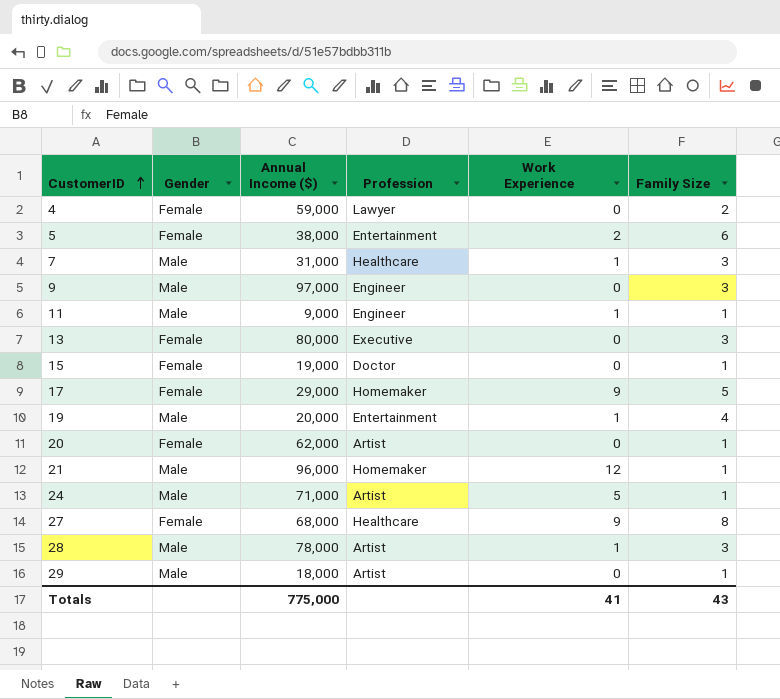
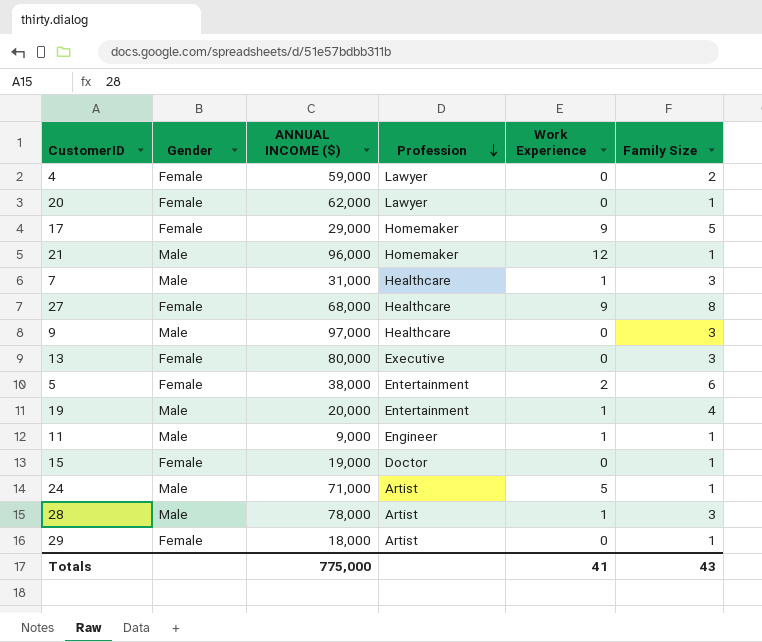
row order: CustomerID ascending -> Profession descending
column name: Annual Income ($) -> ANNUAL INCOME ($)
20 | Profession: Artist -> Lawyer
9 | Profession: Engineer -> Healthcare
29 | Gender: Male -> Female

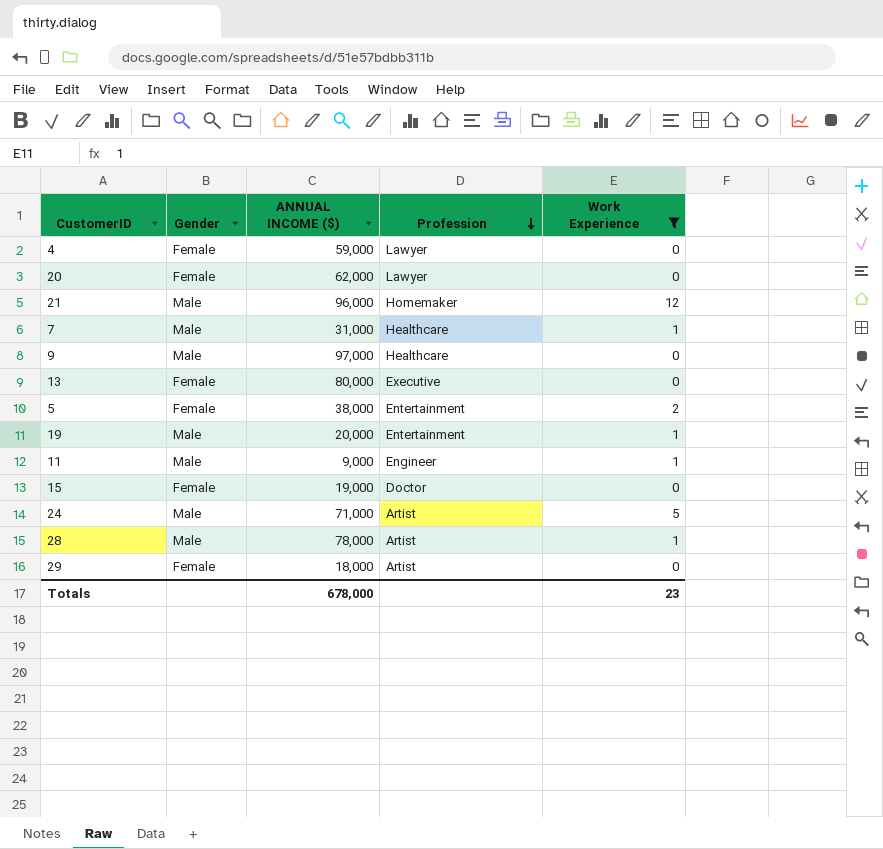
filter: none -> Work Experience != 9
column Family Size | position: 6 -> none
Totals | ANNUAL INCOME ($): 775,000 -> 678,000
Totals | Work Experience: 41 -> 23

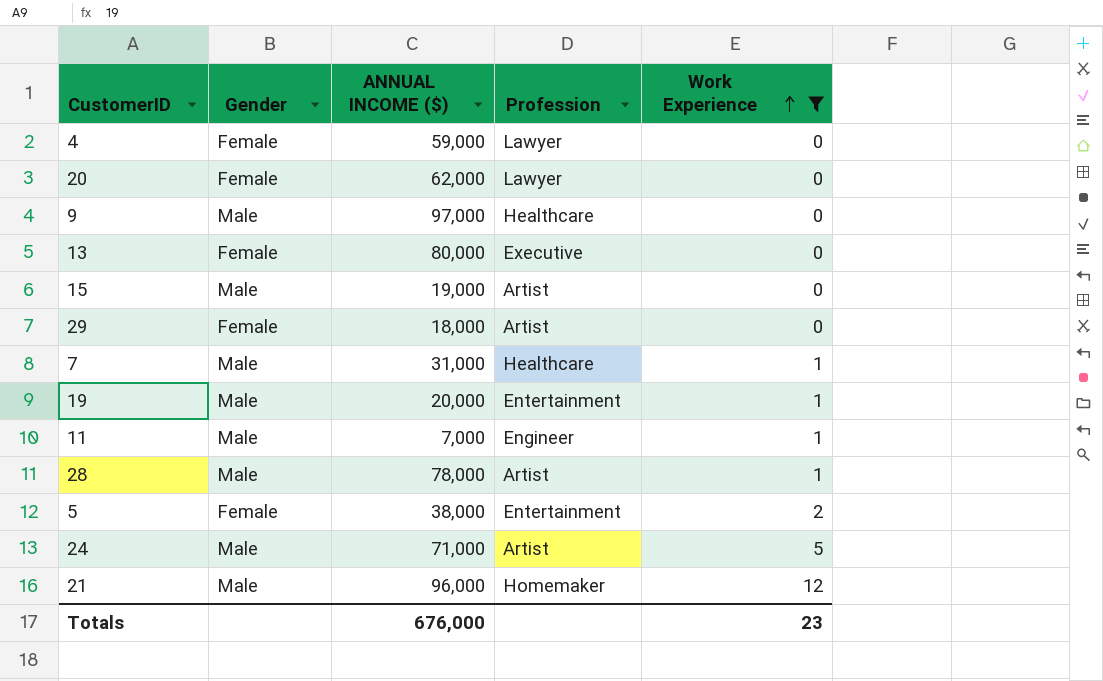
row order: Profession descending -> Work Experience ascending
15 | Gender: Female -> Male
15 | Profession: Doctor -> Artist
11 | ANNUAL INCOME ($): 9,000 -> 7,000
Totals | ANNUAL INCOME ($): 678,000 -> 676,000

